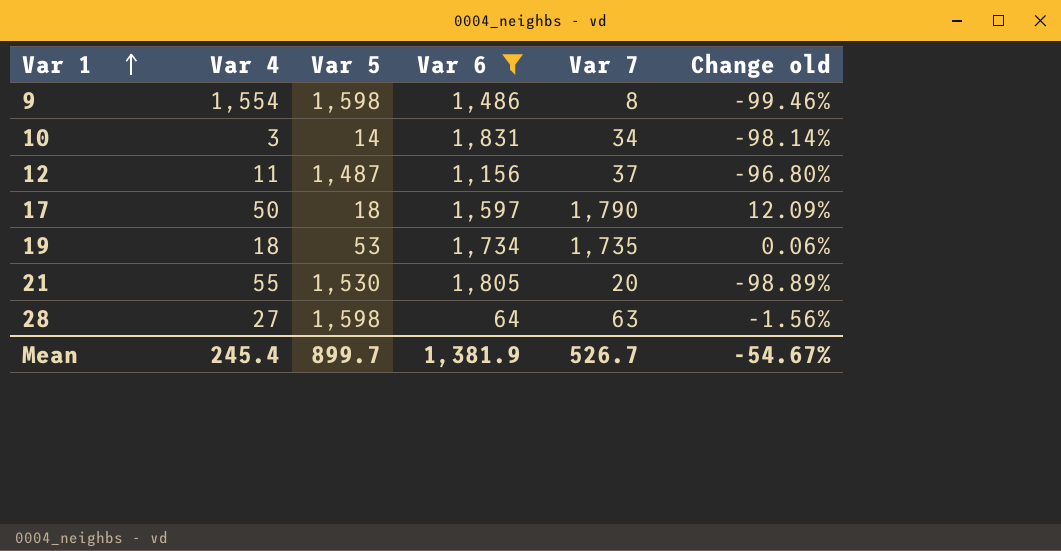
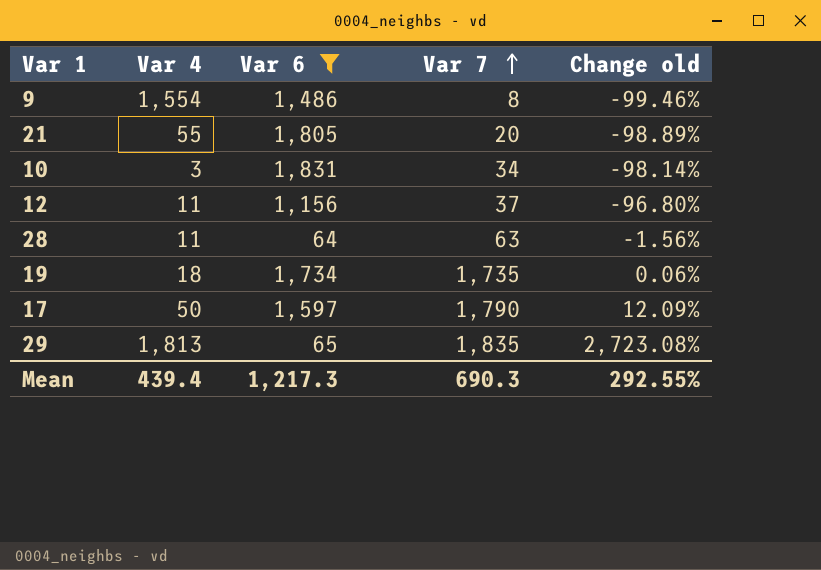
row order: Var 1 ascending -> Var 7 ascending
column Var 5 | position: 3 -> none
28 | Var 4: 27 -> 11
row 29: none -> 1,813 | 65 | 1,835 | 2,723.08%
Mean | Var 4: 245.4 -> 439.4
Mean | Var 6: 1,381.9 -> 1,217.3
Mean | Var 7: 526.7 -> 690.3
Mean | Change old: -54.67% -> 292.55%

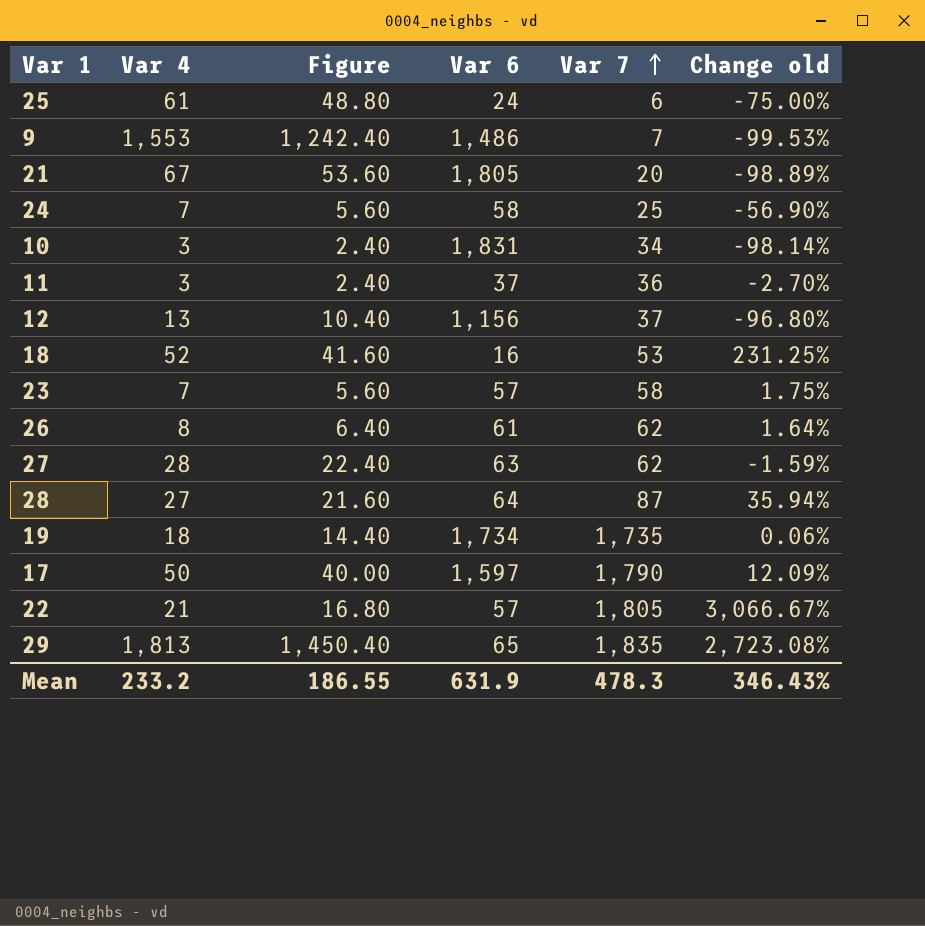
filter: Var 6 >= 64 -> none
column Figure | formula: none -> [Var 4] * 0.8
9 | Var 4: 1,554 -> 1,553
9 | Var 7: 8 -> 7
9 | Change old: -99.46% -> -99.53%
21 | Var 4: 55 -> 67
12 | Var 4: 11 -> 13
28 | Var 4: 11 -> 27
28 | Var 7: 63 -> 87
28 | Change old: -1.56% -> 35.94%
Mean | Var 4: 439.4 -> 233.2
Mean | Var 6: 1,217.3 -> 631.9
Mean | Var 7: 690.3 -> 478.3
Mean | Change old: 292.55% -> 346.43%

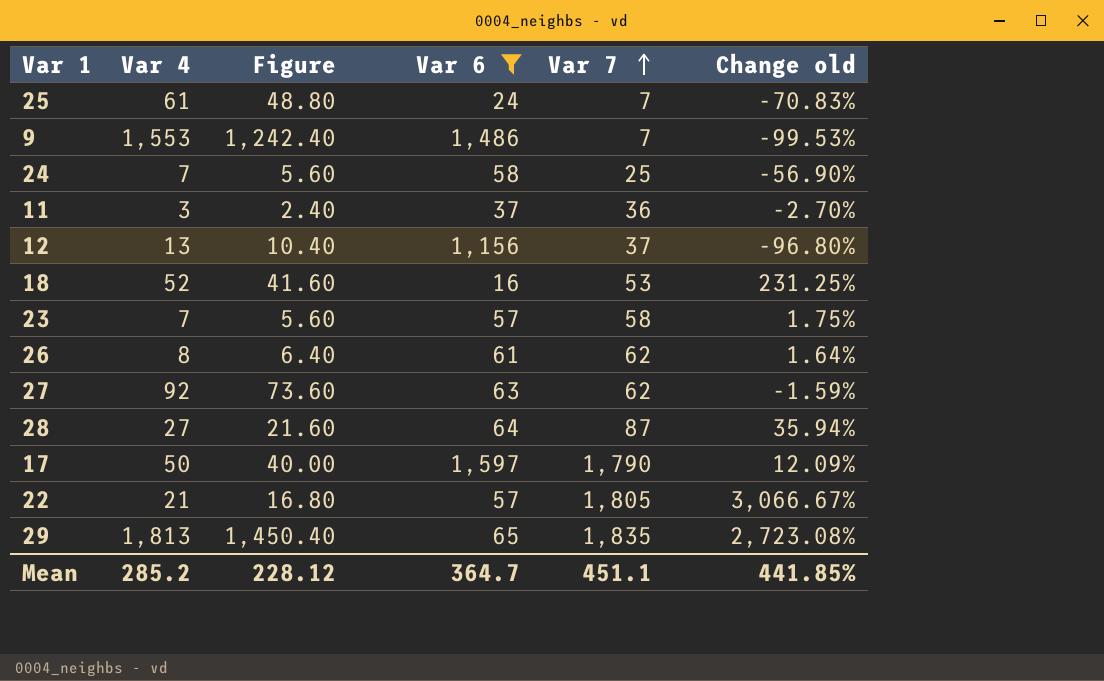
filter: none -> Var 6 <= 1,597
25 | Var 7: 6 -> 7
25 | Change old: -75.00% -> -70.83%
27 | Var 4: 28 -> 92
27 | Figure: 22.40 -> 73.60
Mean | Var 4: 233.2 -> 285.2
Mean | Figure: 186.55 -> 228.12
Mean | Var 6: 631.9 -> 364.7
Mean | Var 7: 478.3 -> 451.1
Mean | Change old: 346.43% -> 441.85%

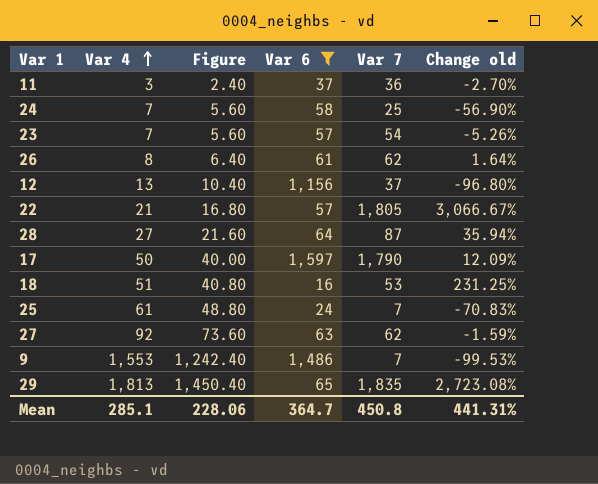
row order: Var 7 ascending -> Var 4 ascending
23 | Var 7: 58 -> 54
23 | Change old: 1.75% -> -5.26%
18 | Var 4: 52 -> 51
18 | Figure: 41.60 -> 40.80
Mean | Var 4: 285.2 -> 285.1
Mean | Figure: 228.12 -> 228.06
Mean | Var 7: 451.1 -> 450.8
Mean | Change old: 441.85% -> 441.31%

